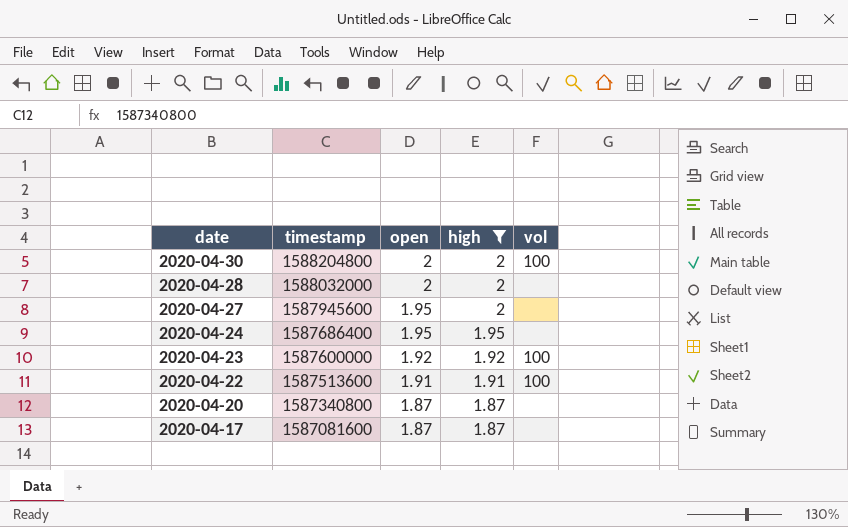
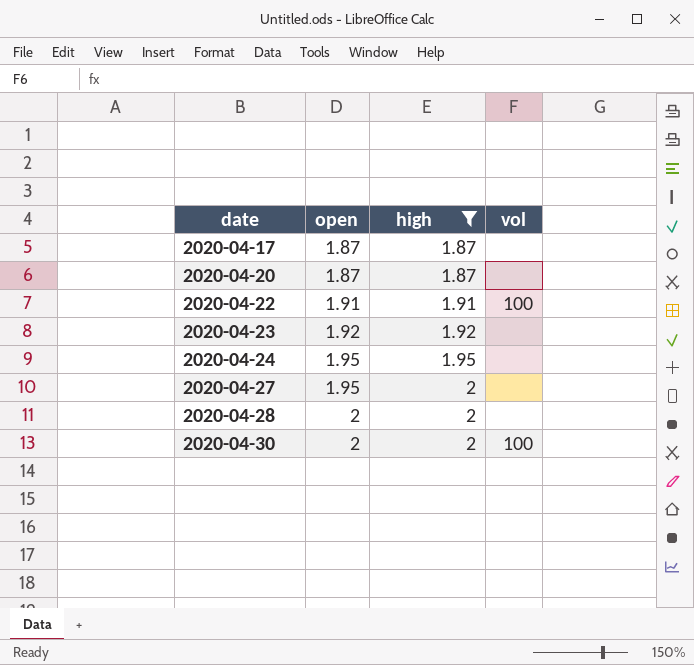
row order: date descending -> date ascending
column timestamp | position: 2 -> none
2020-04-23 | vol: 100 -> none

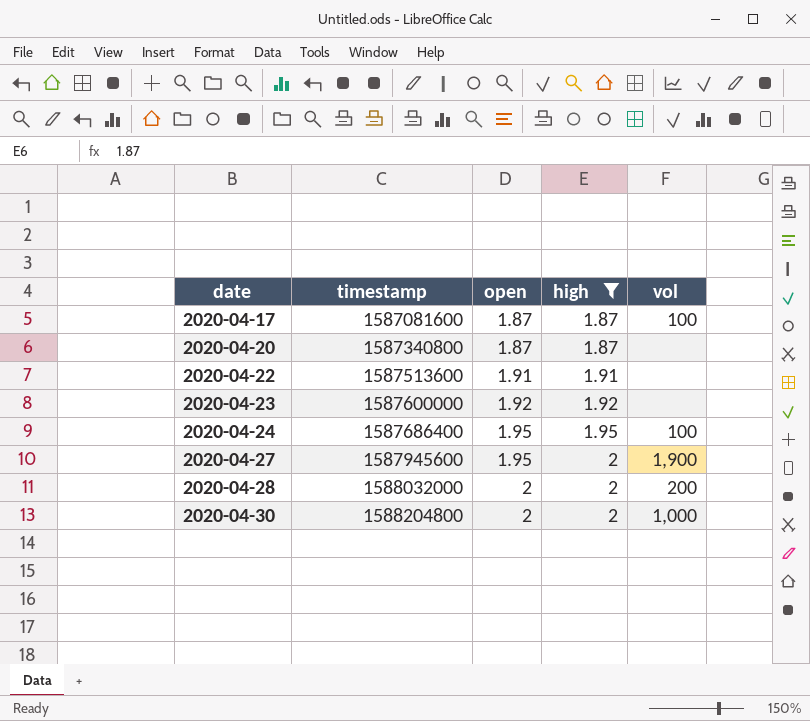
column timestamp | position: none -> 2
2020-04-17 | vol: none -> 100
2020-04-22 | vol: 100 -> none
2020-04-24 | vol: none -> 100
2020-04-27 | vol: none -> 1,900
2020-04-28 | vol: none -> 200
2020-04-30 | vol: 100 -> 1,000

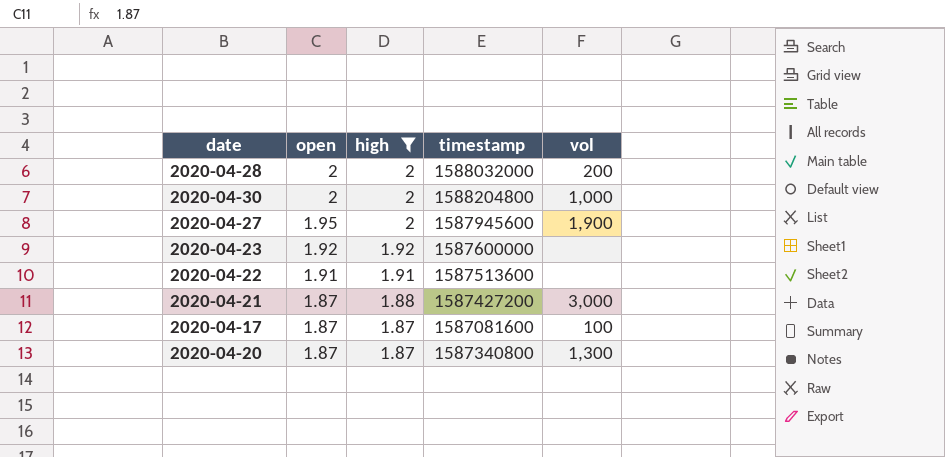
row order: date ascending -> open descending
column timestamp | position: 2 -> 4
row 2020-04-24: 1587686400 | 1.95 | 1.95 | 100 -> none
row 2020-04-21: none -> 1.87 | 1.88 | 1587427200 | 3,000
2020-04-20 | vol: none -> 1,300

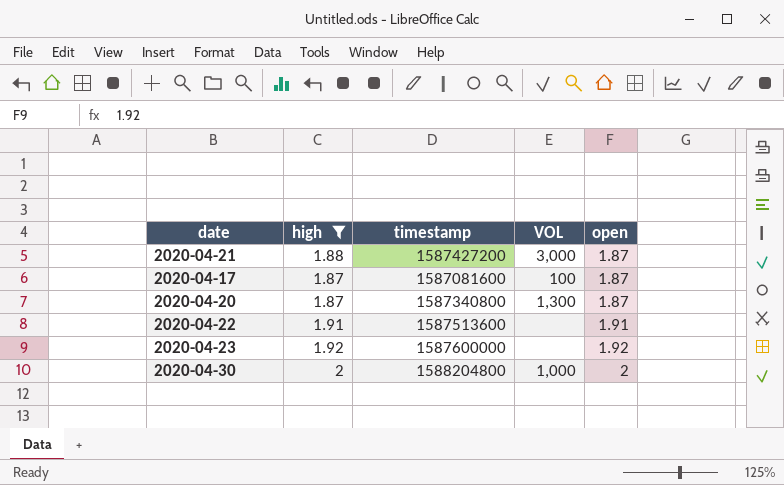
row order: open descending -> open ascending
column name: vol -> VOL
column open | position: 2 -> 5
row 2020-04-28: 2 | 2 | 1588032000 | 200 -> none
row 2020-04-27: 1.95 | 2 | 1587945600 | 1,900 -> none

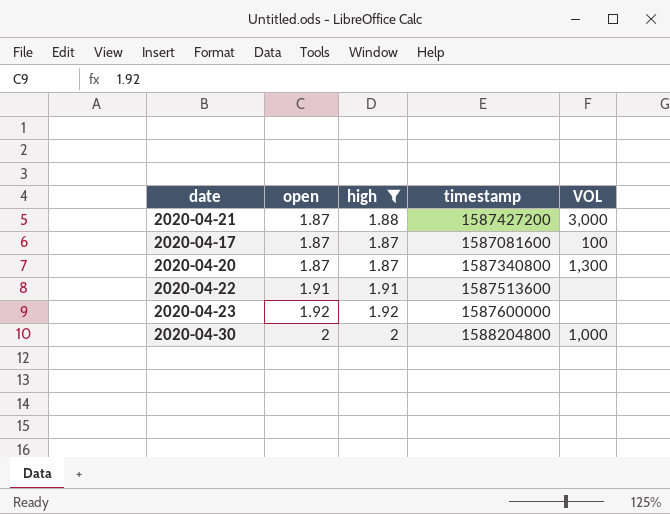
column open | position: 5 -> 2

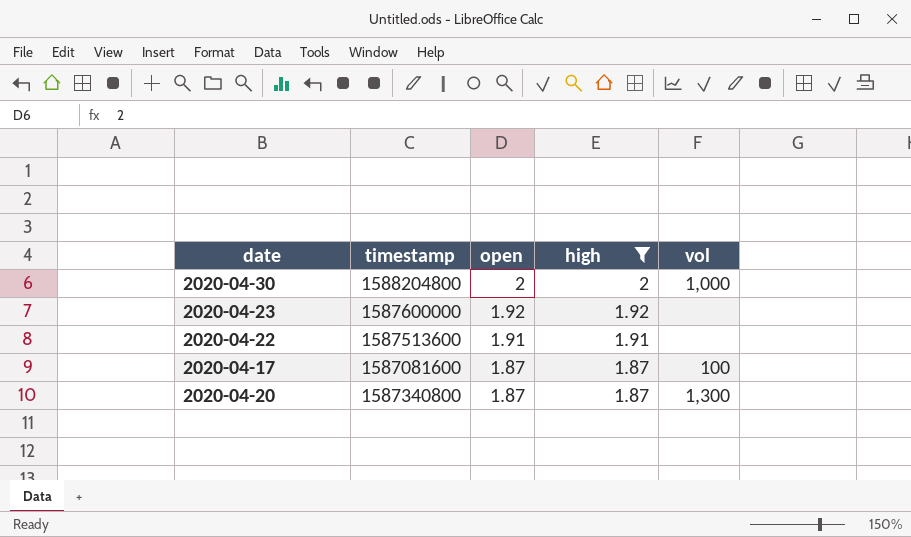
row order: open ascending -> open descending
column timestamp | position: 4 -> 2
column name: VOL -> vol
row 2020-04-21: 1.87 | 1.88 | 1587427200 | 3,000 -> none

